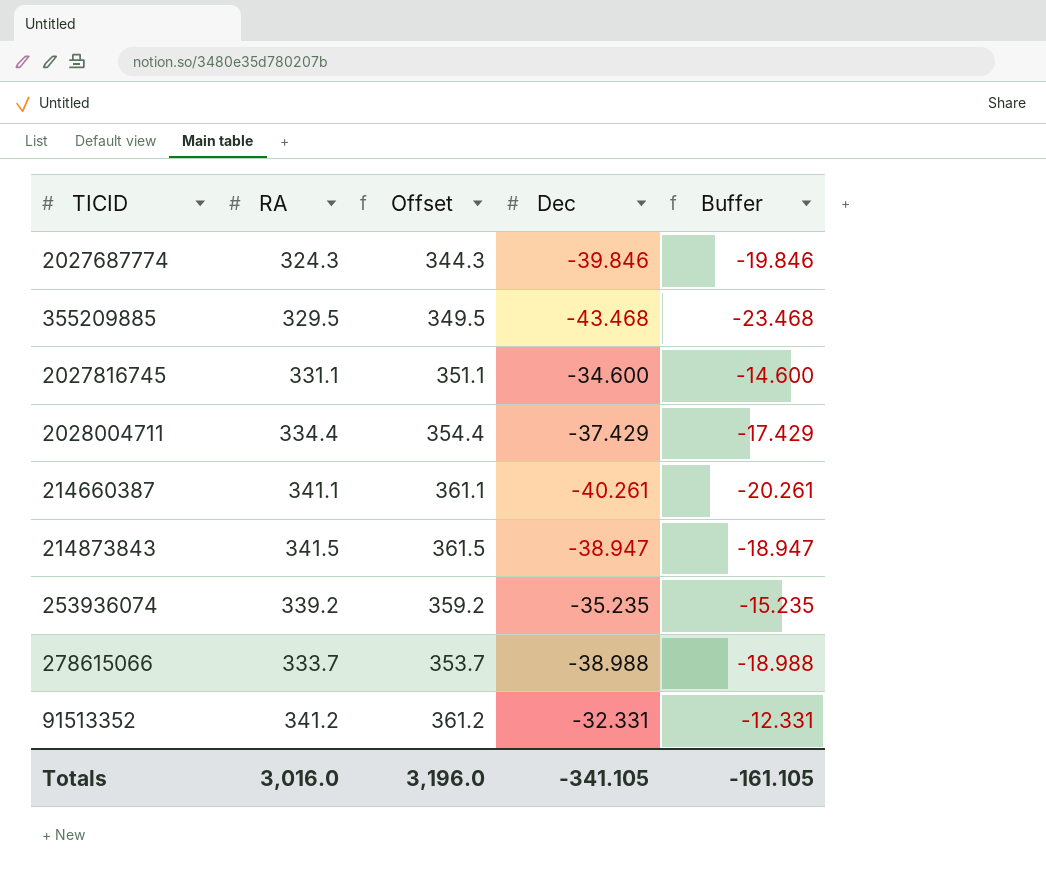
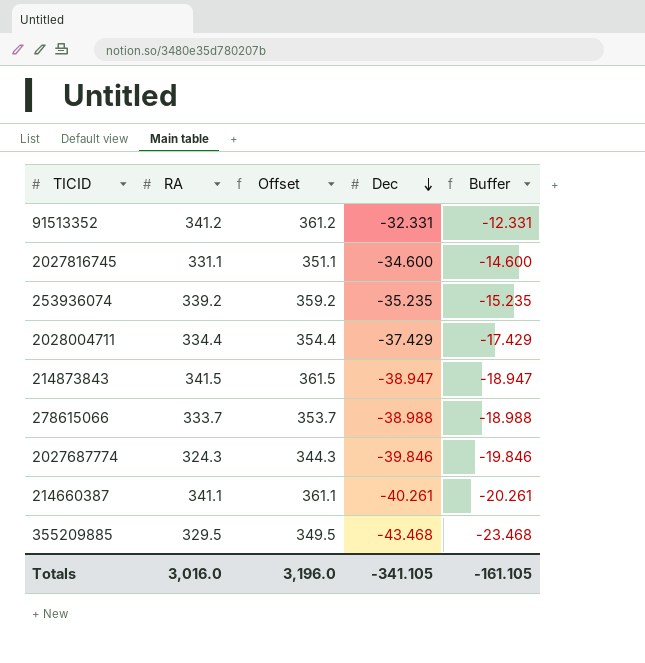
row order: none -> Dec descending

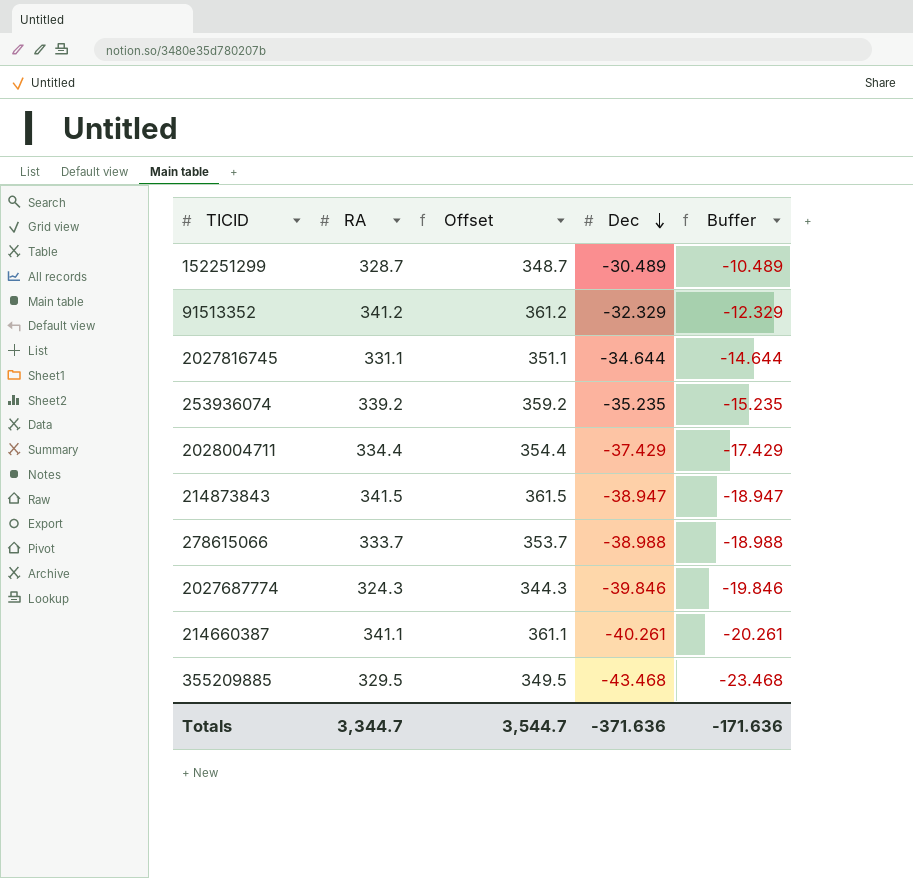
row 152251299: none -> 328.7 | 348.7 | -30.489 | -10.489
91513352 | Dec: -32.331 -> -32.329
91513352 | Buffer: -12.331 -> -12.329
2027816745 | Dec: -34.600 -> -34.644
2027816745 | Buffer: -14.600 -> -14.644
Totals | RA: 3,016.0 -> 3,344.7
Totals | Offset: 3,196.0 -> 3,544.7
Totals | Dec: -341.105 -> -371.636
Totals | Buffer: -161.105 -> -171.636

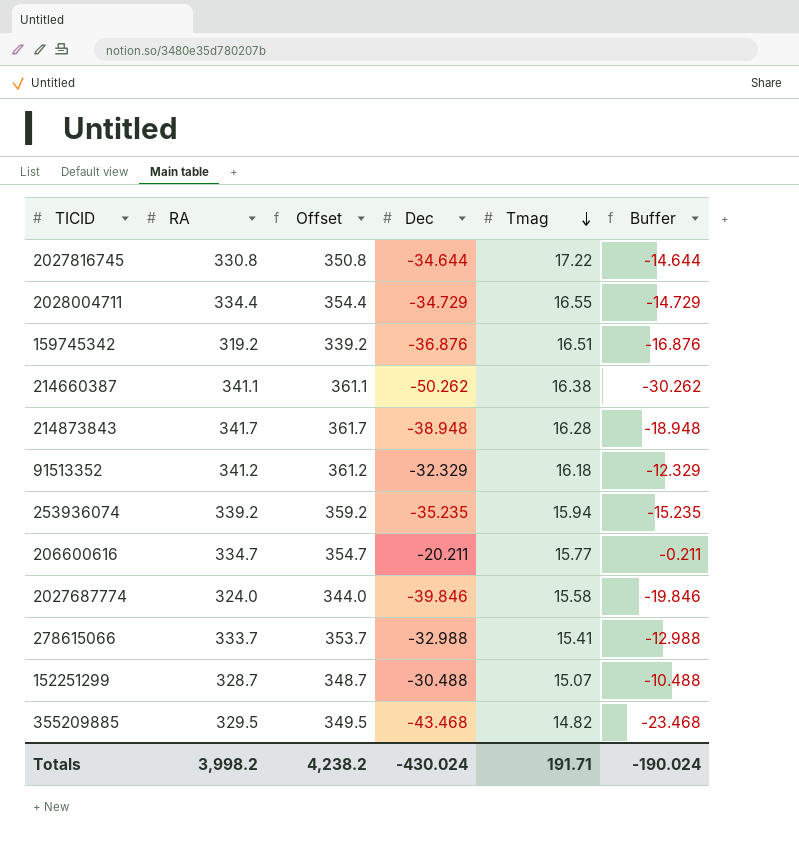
row order: Dec descending -> Tmag descending
column Tmag | position: none -> 5
2027816745 | RA: 331.1 -> 330.8
2027816745 | Offset: 351.1 -> 350.8
2028004711 | Dec: -37.429 -> -34.729
2028004711 | Buffer: -17.429 -> -14.729
row 159745342: none -> 319.2 | 339.2 | -36.876 | 16.51 | -16.876
214660387 | Dec: -40.261 -> -50.262
214660387 | Buffer: -20.261 -> -30.262
214873843 | RA: 341.5 -> 341.7
214873843 | Offset: 361.5 -> 361.7
214873843 | Dec: -38.947 -> -38.948
214873843 | Buffer: -18.947 -> -18.948
row 206600616: none -> 334.7 | 354.7 | -20.211 | 15.77 | -0.211
2027687774 | RA: 324.3 -> 324.0
2027687774 | Offset: 344.3 -> 344.0
278615066 | Dec: -38.988 -> -32.988
278615066 | Buffer: -18.988 -> -12.988
152251299 | Dec: -30.489 -> -30.488
152251299 | Buffer: -10.489 -> -10.488
Totals | RA: 3,344.7 -> 3,998.2
Totals | Offset: 3,544.7 -> 4,238.2
Totals | Dec: -371.636 -> -430.024
Totals | Buffer: -171.636 -> -190.024

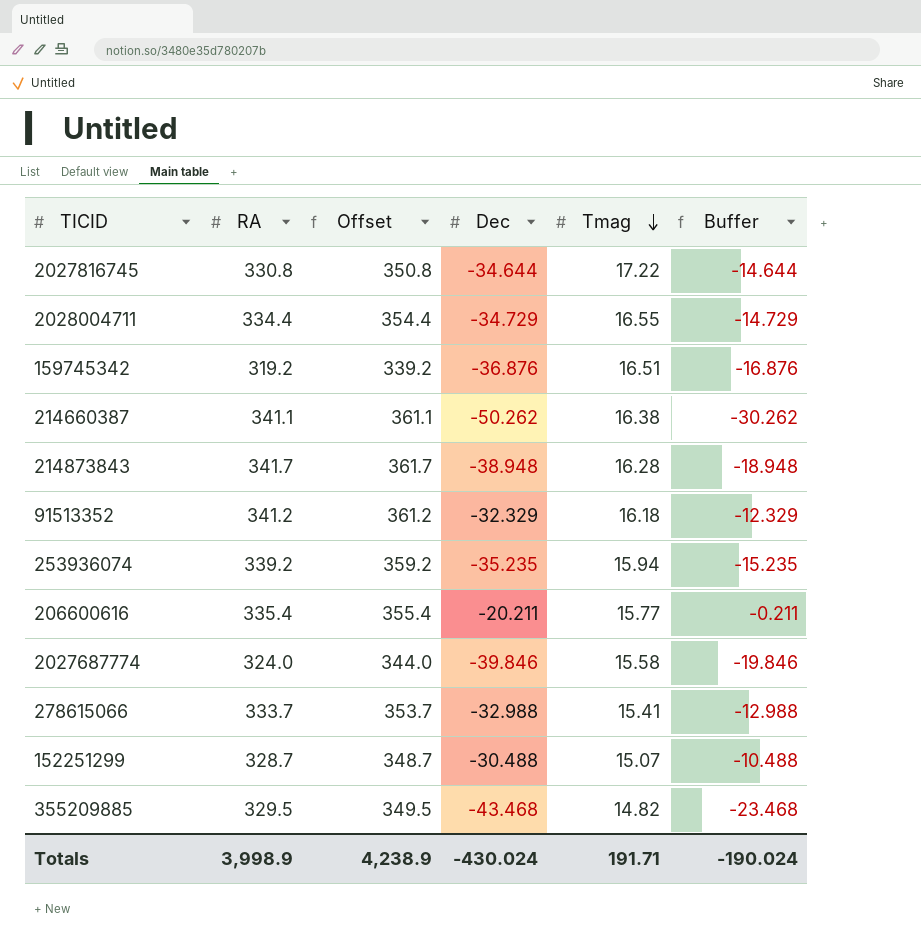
206600616 | RA: 334.7 -> 335.4
206600616 | Offset: 354.7 -> 355.4
Totals | RA: 3,998.2 -> 3,998.9
Totals | Offset: 4,238.2 -> 4,238.9

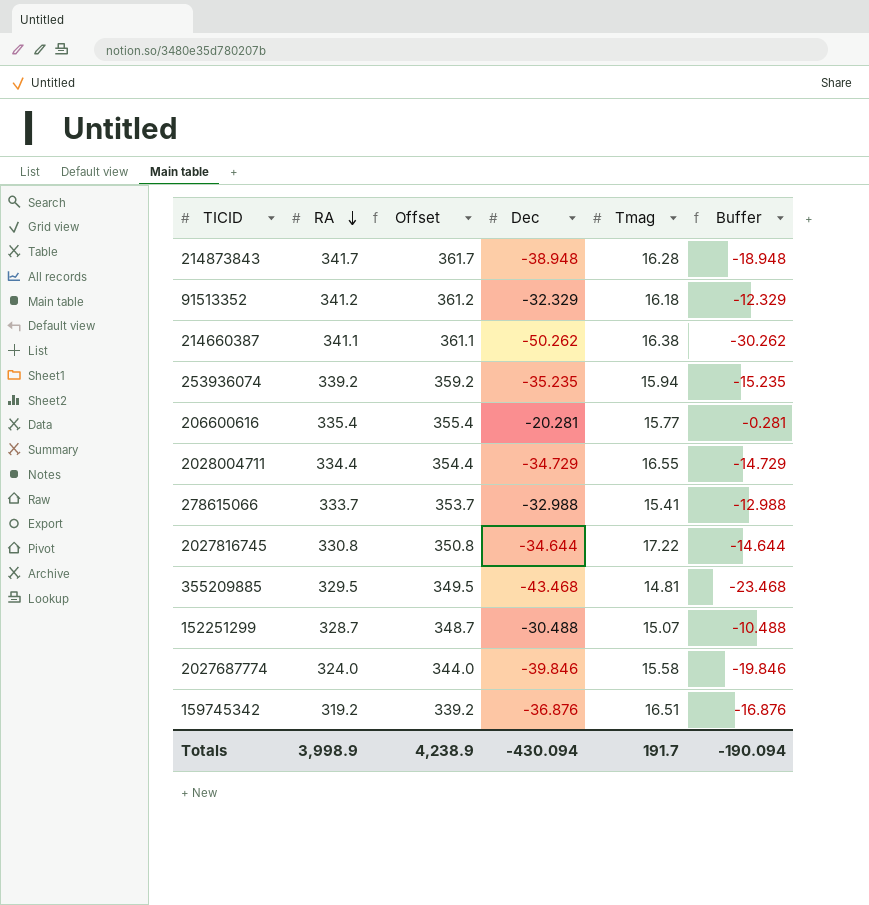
row order: Tmag descending -> RA descending
206600616 | Dec: -20.211 -> -20.281
206600616 | Buffer: -0.211 -> -0.281
355209885 | Tmag: 14.82 -> 14.81
Totals | Dec: -430.024 -> -430.094
Totals | Tmag: 191.71 -> 191.7
Totals | Buffer: -190.024 -> -190.094

